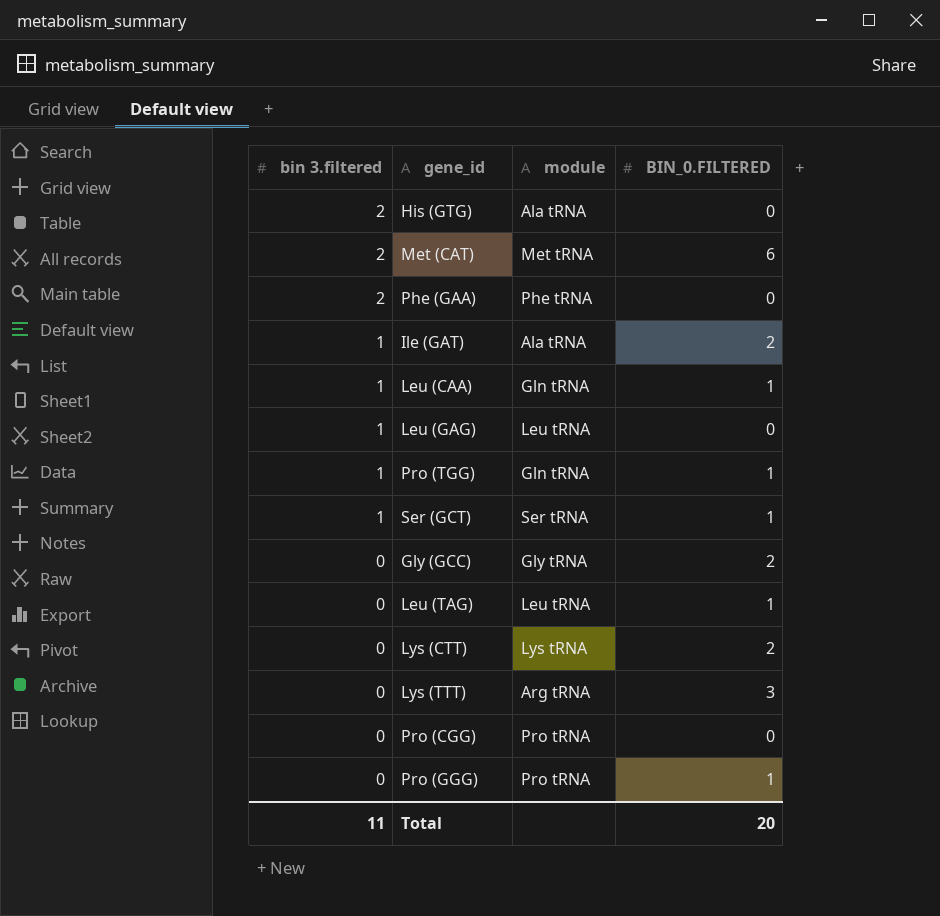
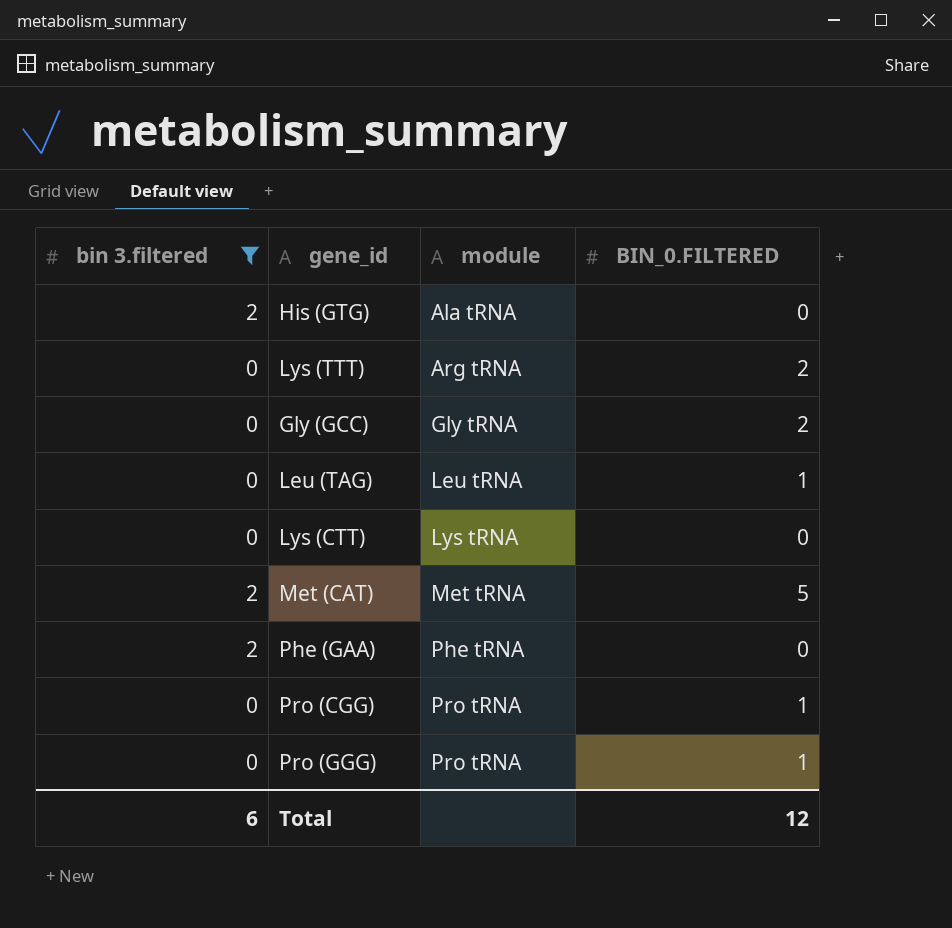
filter: none -> bin 3.filtered != 1
row order: bin 3.filtered descending -> module ascending
Lys (TTT) | BIN_0.FILTERED: 3 -> 2
Lys (CTT) | BIN_0.FILTERED: 2 -> 0
Met (CAT) | BIN_0.FILTERED: 6 -> 5
Pro (CGG) | BIN_0.FILTERED: 0 -> 1
Total | bin 3.filtered: 11 -> 6
Total | BIN_0.FILTERED: 20 -> 12

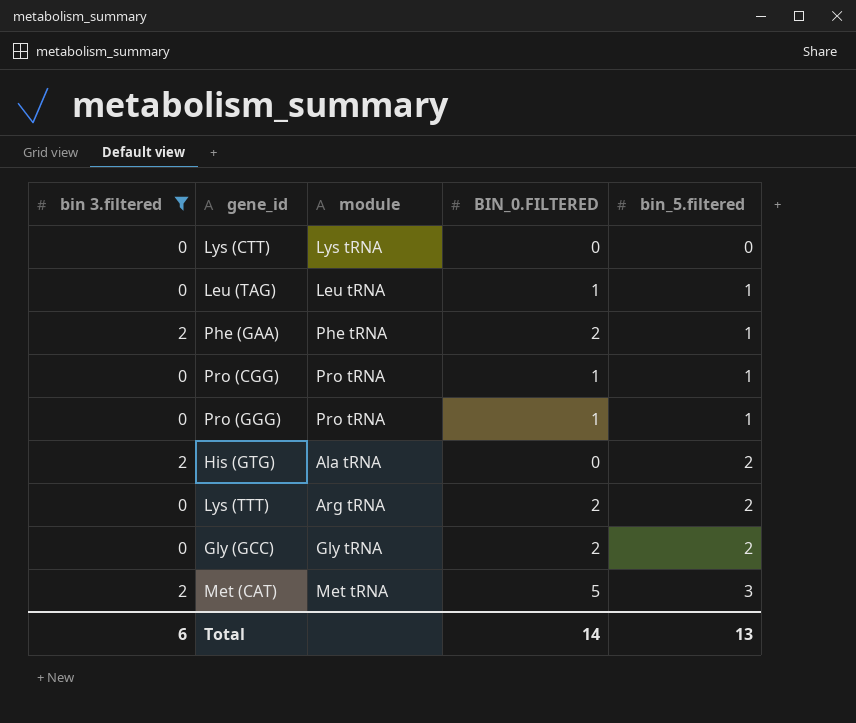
row order: module ascending -> bin_5.filtered ascending
column bin_5.filtered | position: none -> 5
Phe (GAA) | BIN_0.FILTERED: 0 -> 2
Total | BIN_0.FILTERED: 12 -> 14

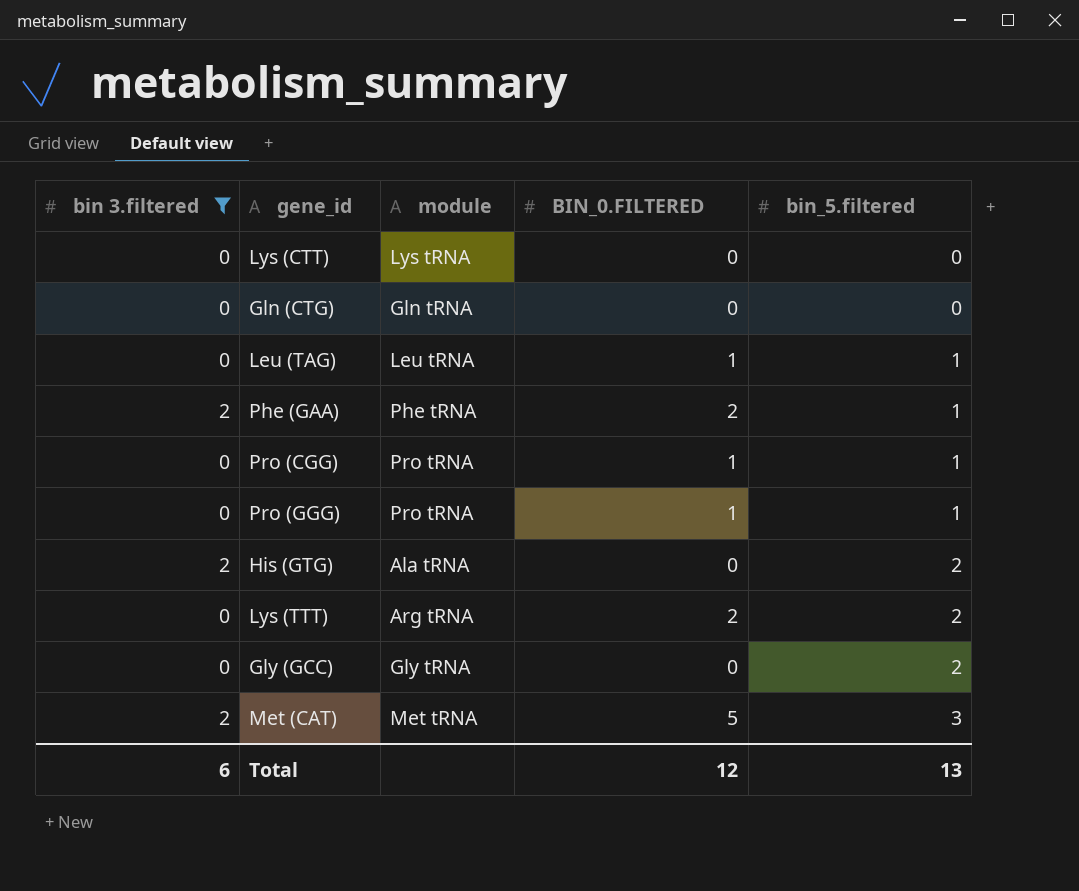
row Gln (CTG): none -> 0 | Gln tRNA | 0 | 0
Gly (GCC) | BIN_0.FILTERED: 2 -> 0
Total | BIN_0.FILTERED: 14 -> 12

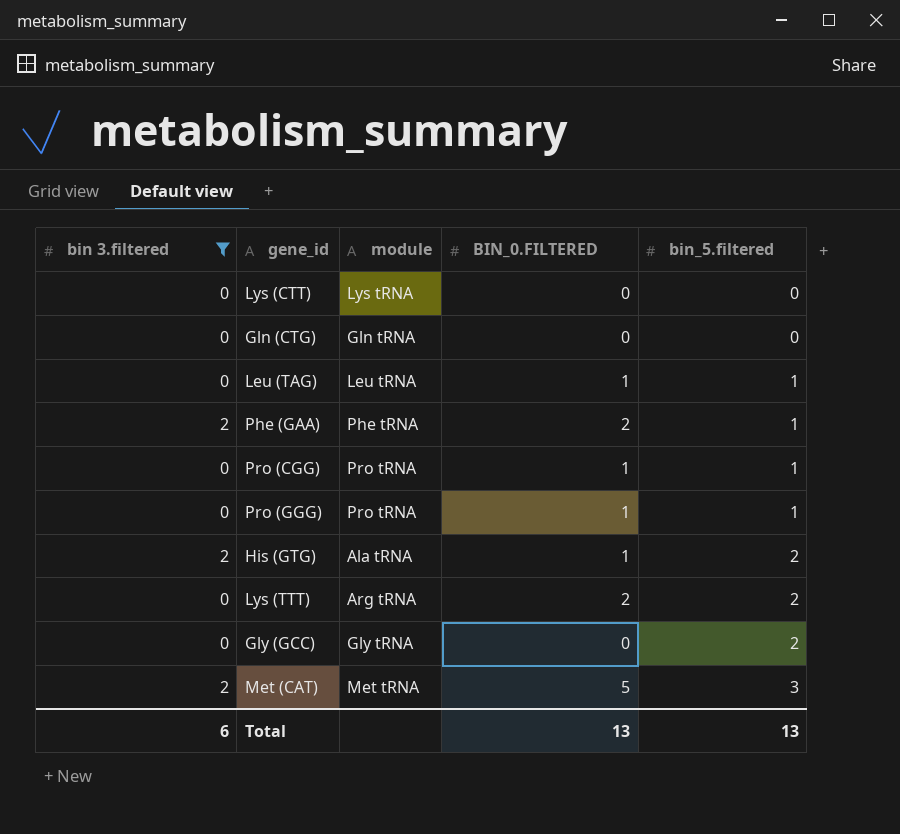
His (GTG) | BIN_0.FILTERED: 0 -> 1
Total | BIN_0.FILTERED: 12 -> 13

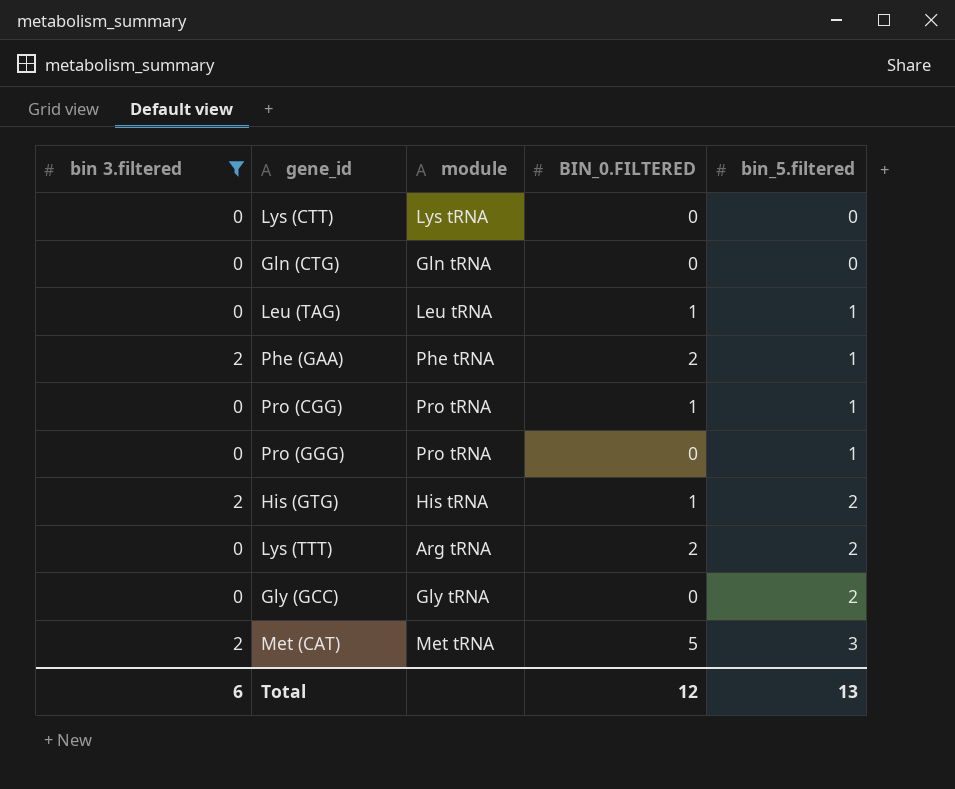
Pro (GGG) | BIN_0.FILTERED: 1 -> 0
His (GTG) | module: Ala tRNA -> His tRNA
Total | BIN_0.FILTERED: 13 -> 12

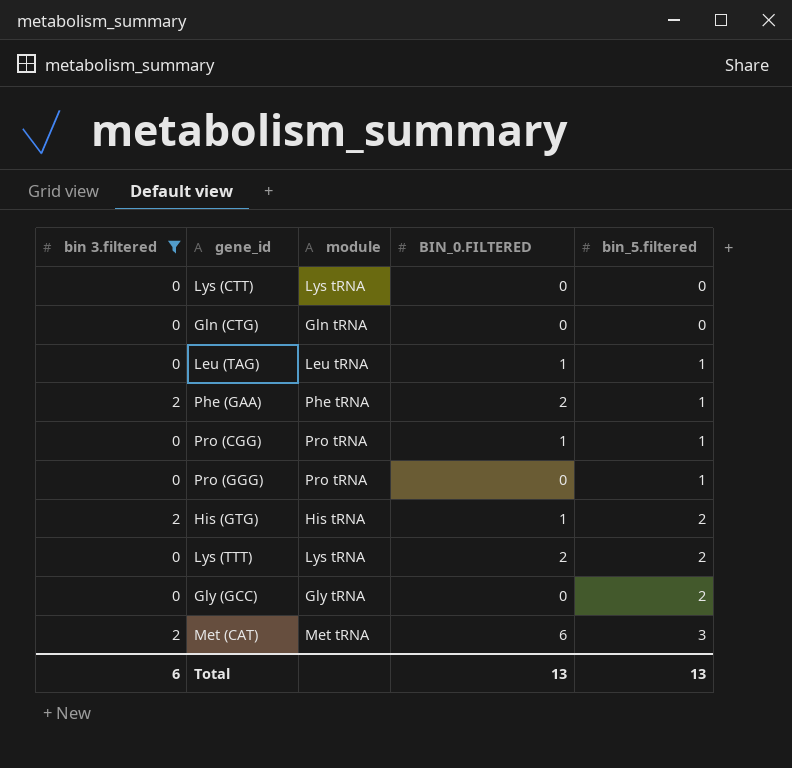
Lys (TTT) | module: Arg tRNA -> Lys tRNA
Met (CAT) | BIN_0.FILTERED: 5 -> 6
Total | BIN_0.FILTERED: 12 -> 13

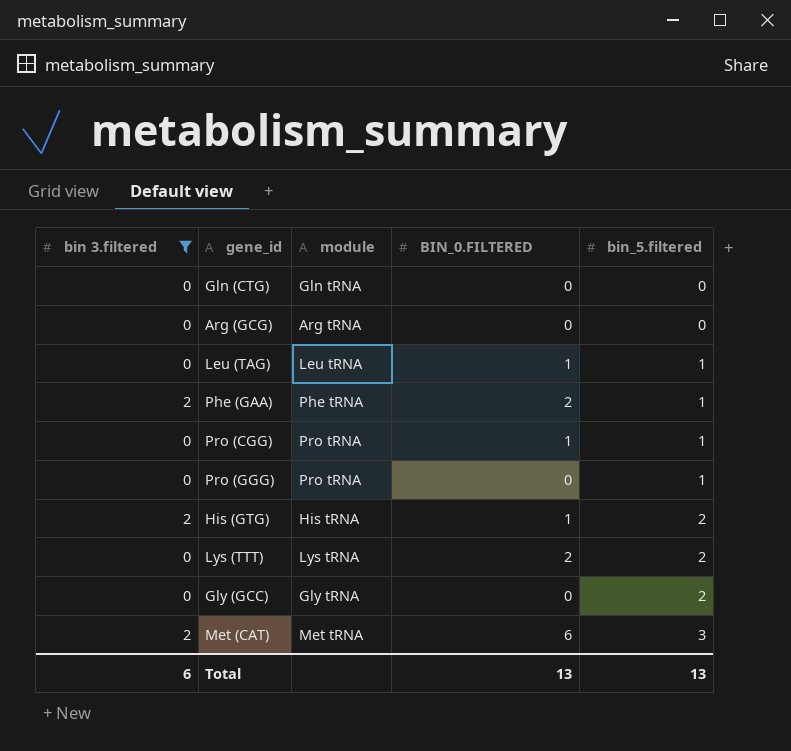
row Lys (CTT): 0 | Lys tRNA | 0 | 0 -> none
row Arg (GCG): none -> 0 | Arg tRNA | 0 | 0

